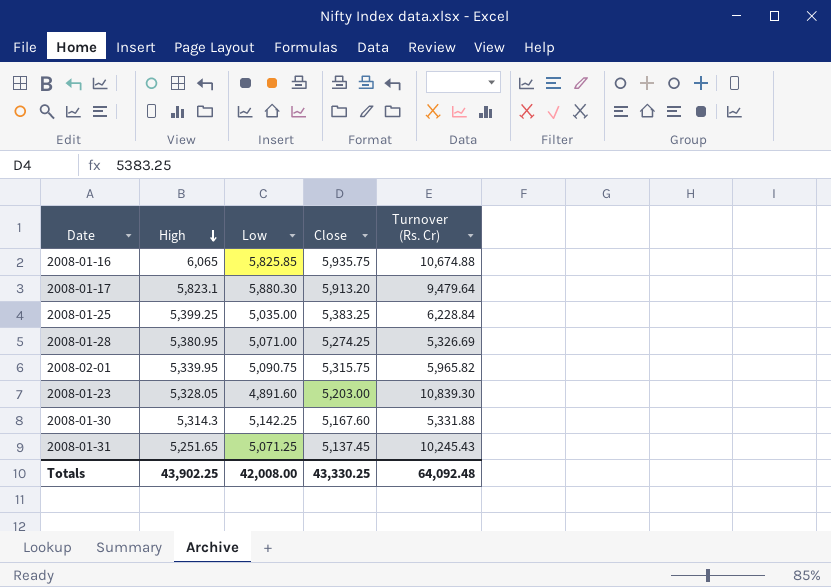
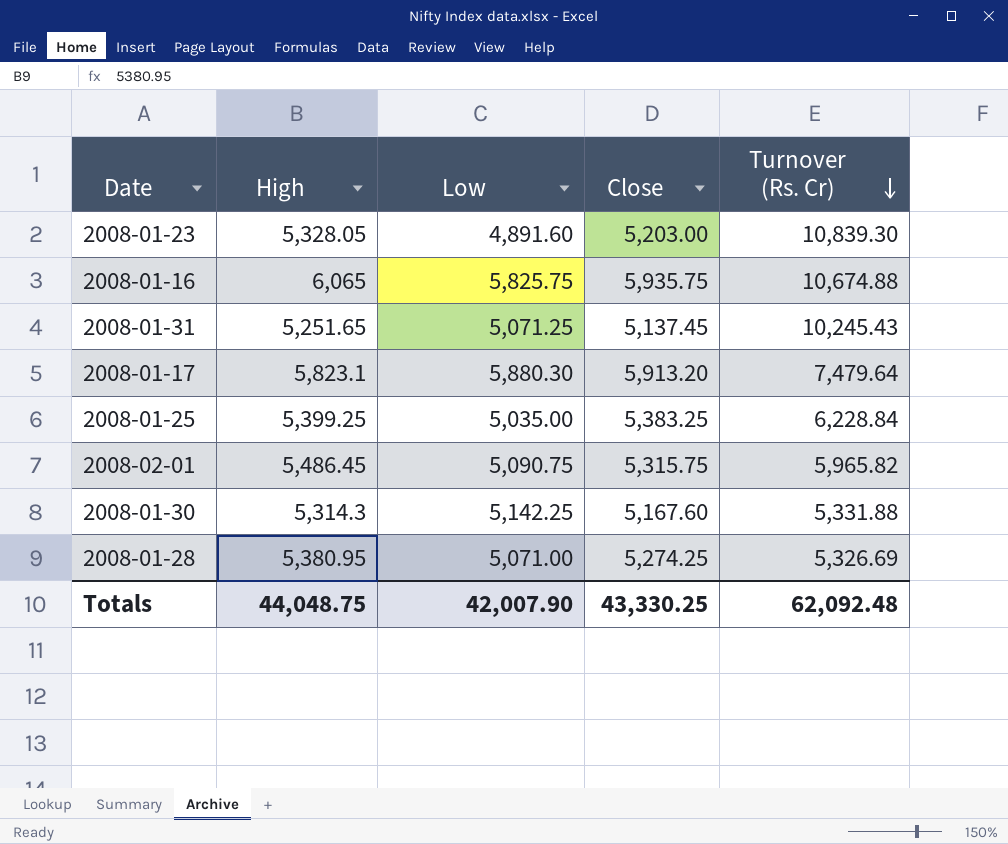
row order: High descending -> Turnover (Rs. Cr) descending
2008-01-16 | Low: 5,825.85 -> 5,825.75
2008-01-17 | Turnover (Rs. Cr): 9,479.64 -> 7,479.64
2008-02-01 | High: 5,339.95 -> 5,486.45
Totals | High: 43,902.25 -> 44,048.75
Totals | Low: 42,008.00 -> 42,007.90
Totals | Turnover (Rs. Cr): 64,092.48 -> 62,092.48

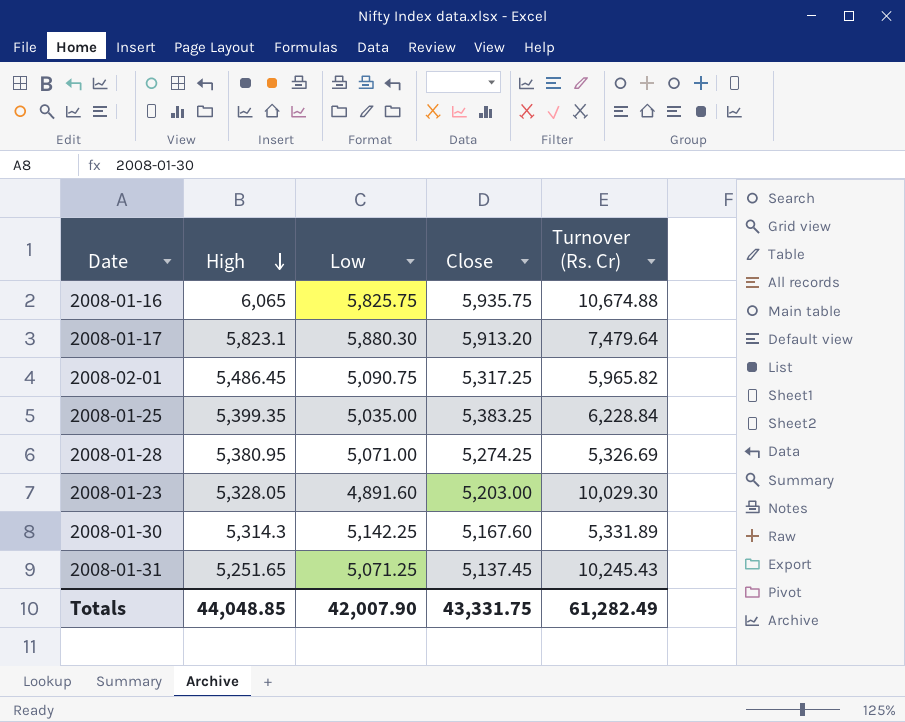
row order: Turnover (Rs. Cr) descending -> High descending
2008-02-01 | Close: 5,315.75 -> 5,317.25
2008-01-25 | High: 5,399.25 -> 5,399.35
2008-01-23 | Turnover (Rs. Cr): 10,839.30 -> 10,029.30
2008-01-30 | Turnover (Rs. Cr): 5,331.88 -> 5,331.89
Totals | High: 44,048.75 -> 44,048.85
Totals | Close: 43,330.25 -> 43,331.75
Totals | Turnover (Rs. Cr): 62,092.48 -> 61,282.49

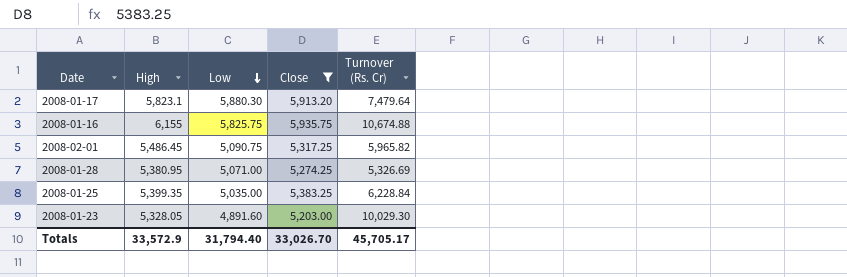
filter: none -> Close >= 5,203.00
row order: High descending -> Low descending
2008-01-16 | High: 6,065 -> 6,155
Totals | High: 44,048.85 -> 33,572.9
Totals | Low: 42,007.90 -> 31,794.40
Totals | Close: 43,331.75 -> 33,026.70
Totals | Turnover (Rs. Cr): 61,282.49 -> 45,705.17

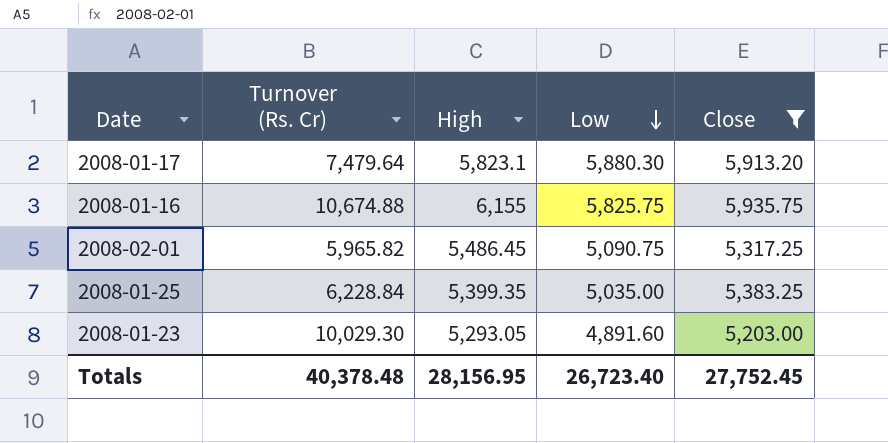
column Turnover (Rs. Cr) | position: 5 -> 2
row 2008-01-28: 5,380.95 | 5,071.00 | 5,274.25 | 5,326.69 -> none
2008-01-23 | High: 5,328.05 -> 5,293.05
Totals | Turnover (Rs. Cr): 45,705.17 -> 40,378.48
Totals | High: 33,572.9 -> 28,156.95
Totals | Low: 31,794.40 -> 26,723.40
Totals | Close: 33,026.70 -> 27,752.45

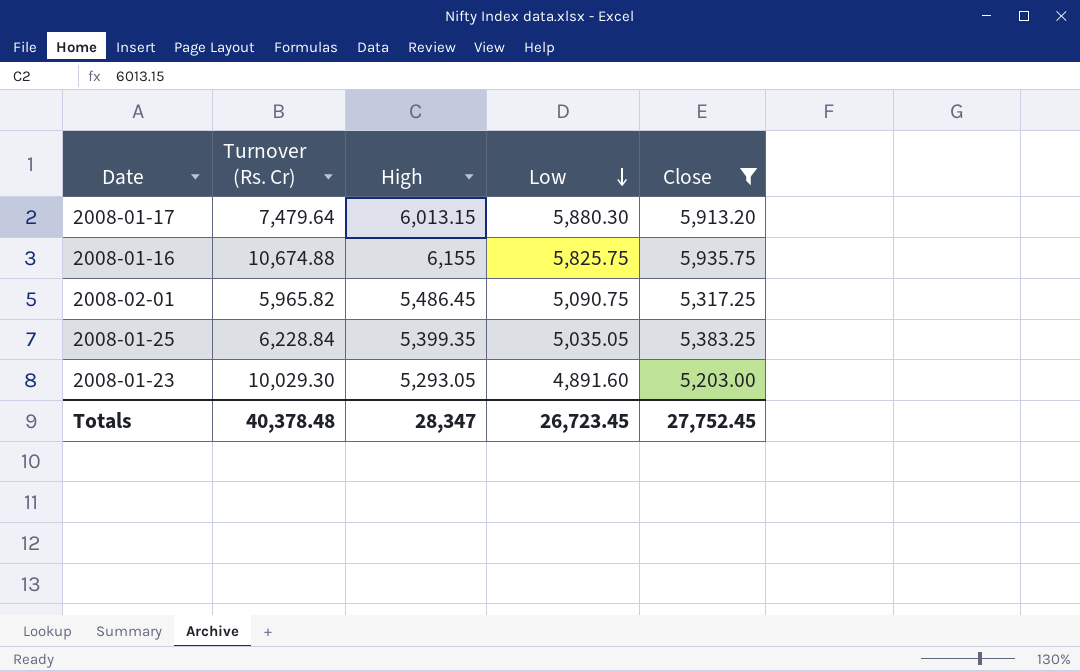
2008-01-17 | High: 5,823.1 -> 6,013.15
2008-01-25 | Low: 5,035.00 -> 5,035.05
Totals | High: 28,156.95 -> 28,347
Totals | Low: 26,723.40 -> 26,723.45

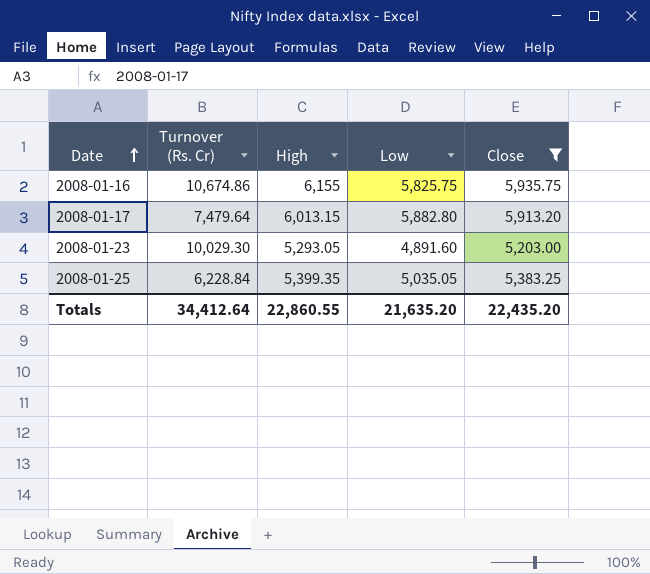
row order: Low descending -> Date ascending
row 2008-02-01: 5,965.82 | 5,486.45 | 5,090.75 | 5,317.25 -> none
2008-01-16 | Turnover (Rs. Cr): 10,674.88 -> 10,674.86
2008-01-17 | Low: 5,880.30 -> 5,882.80
Totals | Turnover (Rs. Cr): 40,378.48 -> 34,412.64
Totals | High: 28,347 -> 22,860.55
Totals | Low: 26,723.45 -> 21,635.20
Totals | Close: 27,752.45 -> 22,435.20

